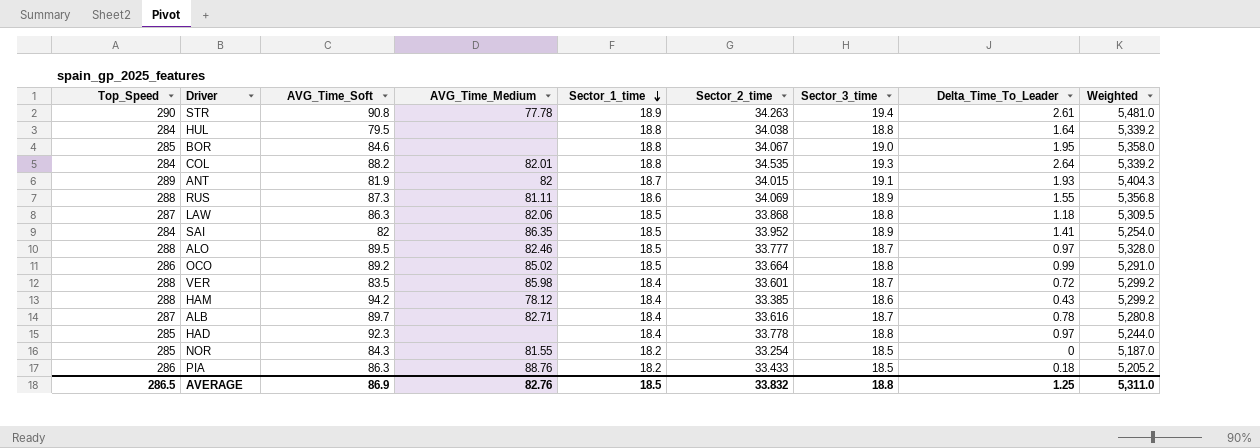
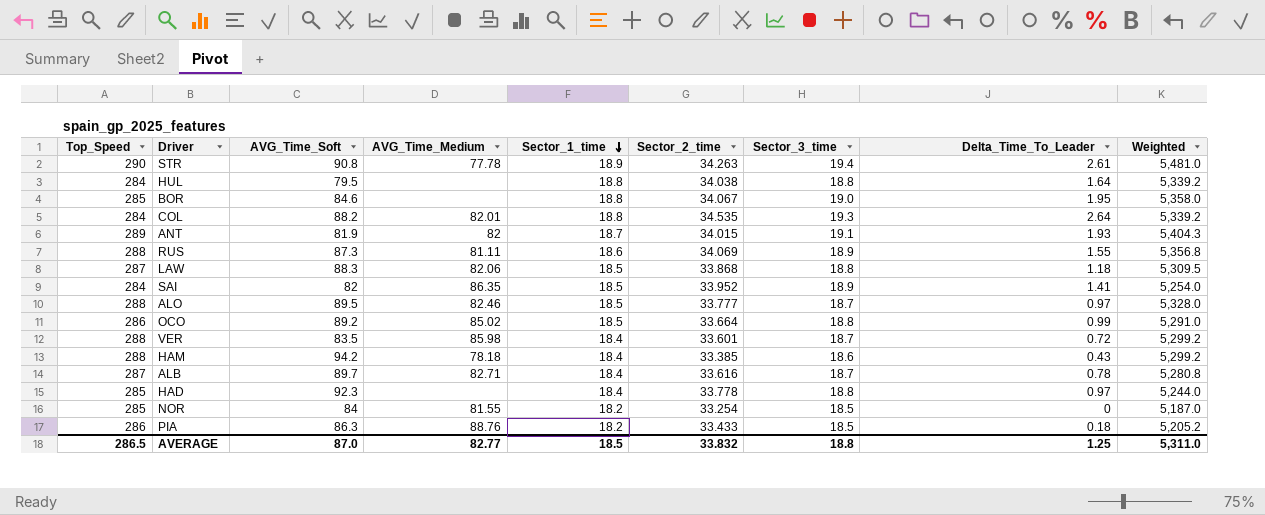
LAW | AVG_Time_Soft: 86.3 -> 88.3
HAM | AVG_Time_Medium: 78.12 -> 78.18
NOR | AVG_Time_Soft: 84.3 -> 84
AVERAGE | AVG_Time_Soft: 86.9 -> 87.0
AVERAGE | AVG_Time_Medium: 82.76 -> 82.77

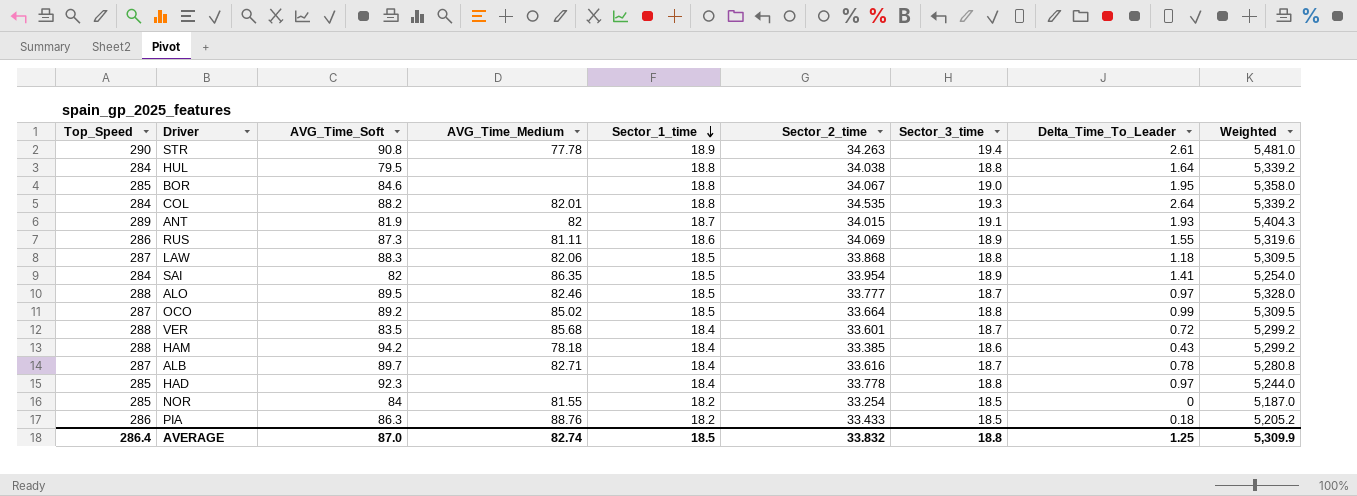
RUS | Top_Speed: 288 -> 286
RUS | Weighted: 5,356.8 -> 5,319.6
SAI | Sector_2_time: 33.952 -> 33.954
OCO | Top_Speed: 286 -> 287
OCO | Weighted: 5,291.0 -> 5,309.5
VER | AVG_Time_Medium: 85.98 -> 85.68
AVERAGE | Top_Speed: 286.5 -> 286.4
AVERAGE | AVG_Time_Medium: 82.77 -> 82.74
AVERAGE | Weighted: 5,311.0 -> 5,309.9

